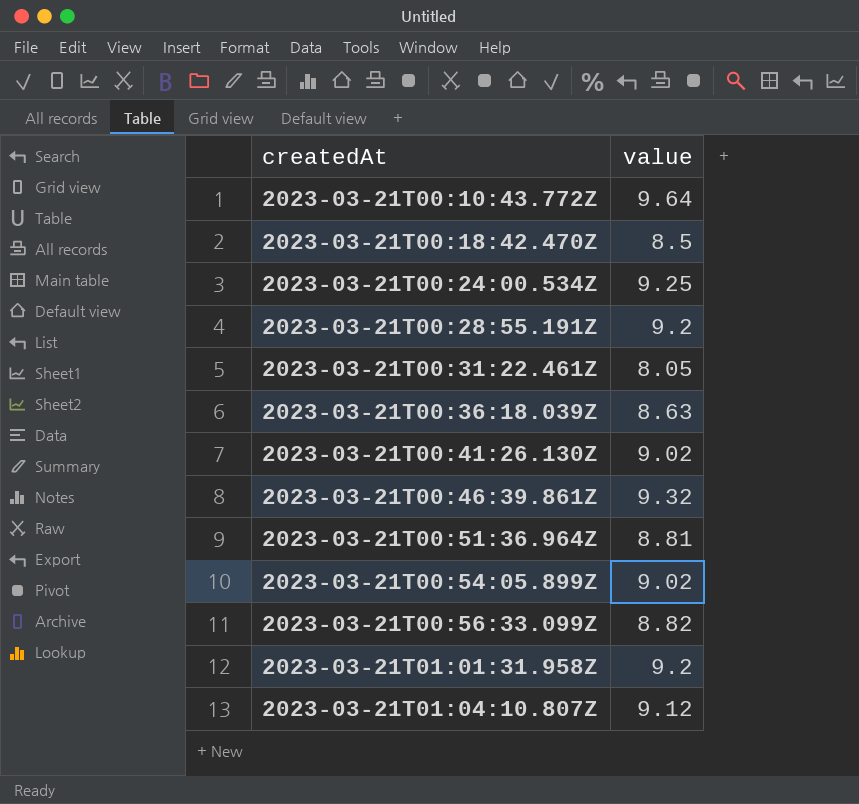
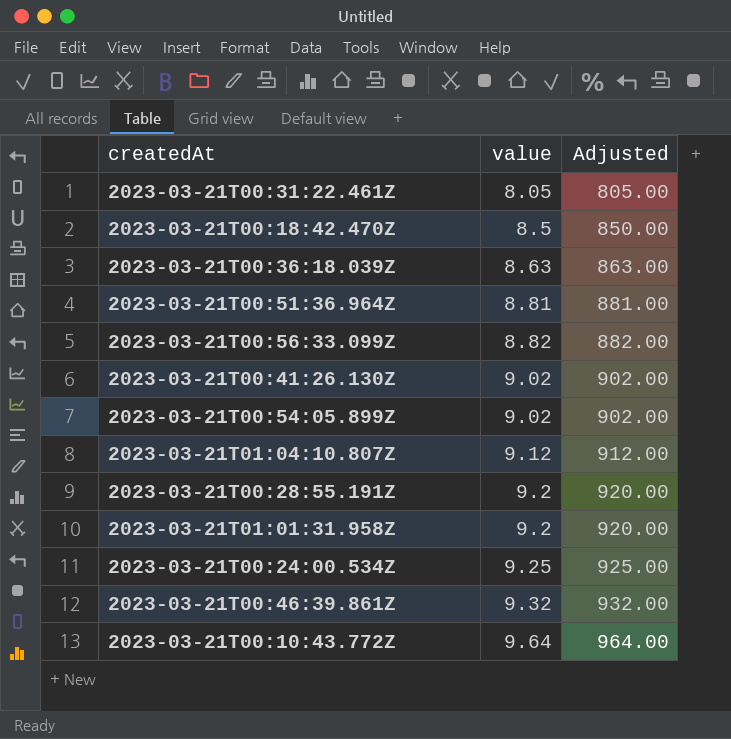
row order: createdAt ascending -> value ascending
column Adjusted | formula: none -> [value] * 100

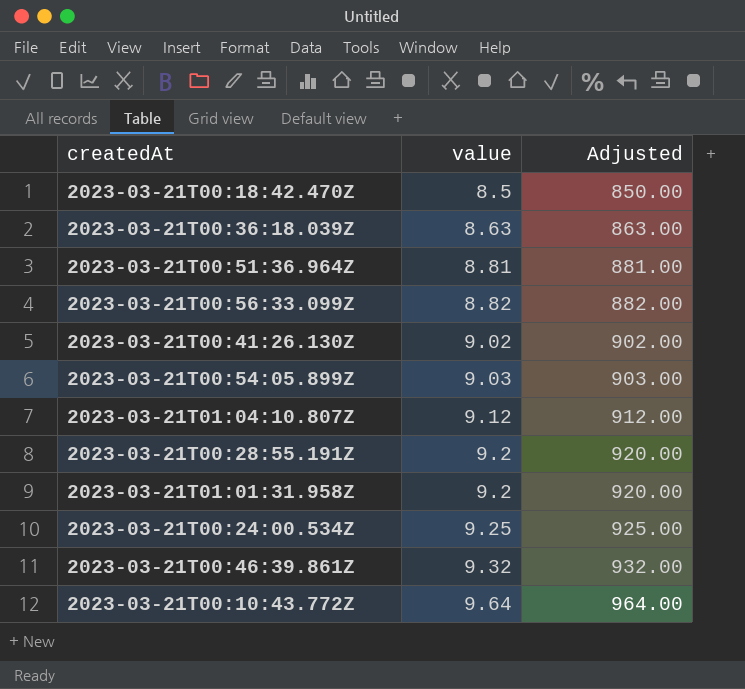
row 2023-03-21T00:31:22.461Z: 8.05 | 805.00 -> none
2023-03-21T00:54:05.899Z | value: 9.02 -> 9.03
2023-03-21T00:54:05.899Z | Adjusted: 902.00 -> 903.00

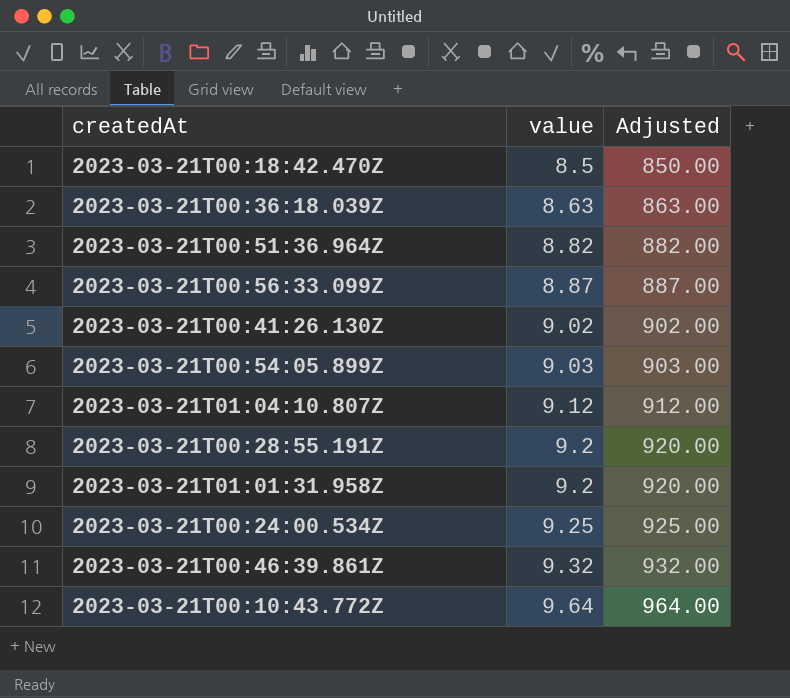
2023-03-21T00:51:36.964Z | value: 8.81 -> 8.82
2023-03-21T00:51:36.964Z | Adjusted: 881.00 -> 882.00
2023-03-21T00:56:33.099Z | value: 8.82 -> 8.87
2023-03-21T00:56:33.099Z | Adjusted: 882.00 -> 887.00

